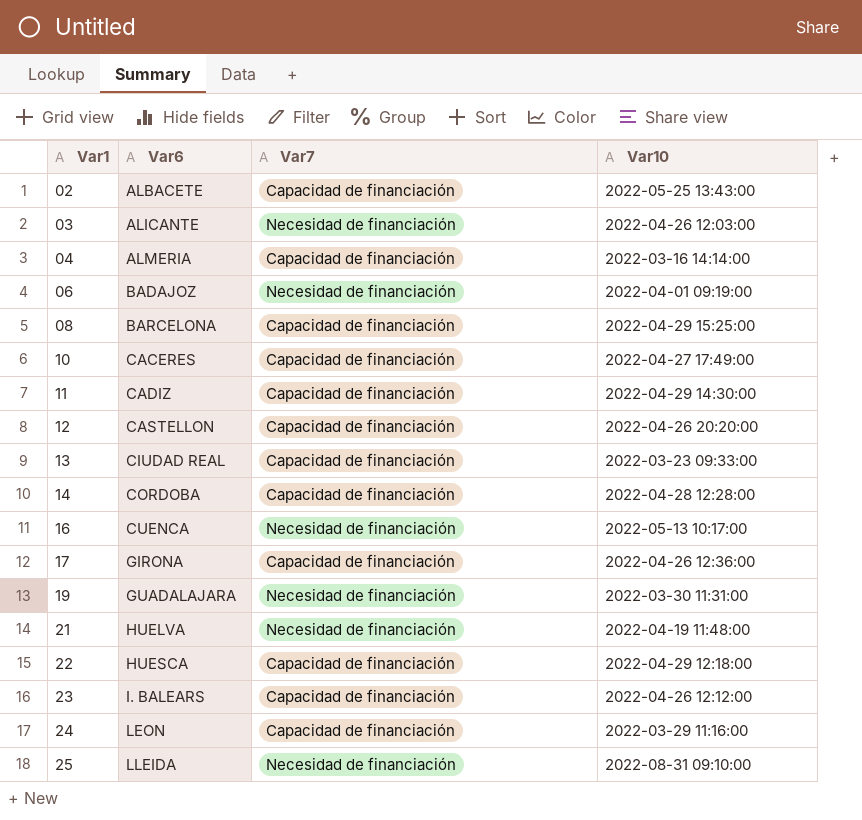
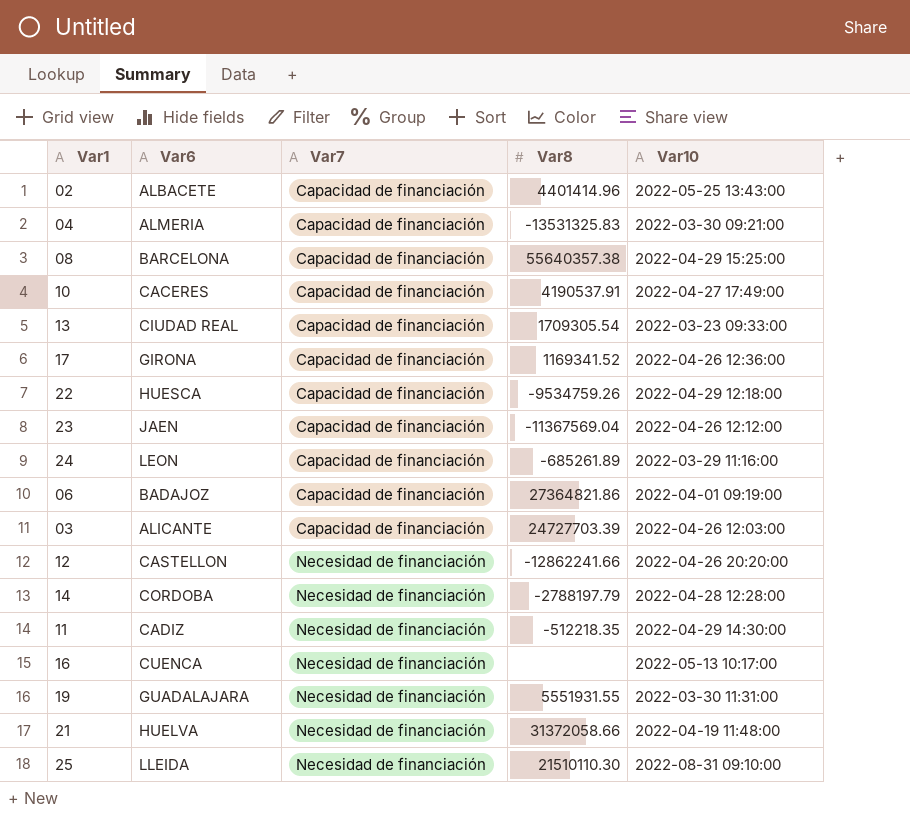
row order: Var1 ascending -> Var7 ascending
column Var8 | position: none -> 4
04 | Var10: 2022-03-16 14:14:00 -> 2022-03-30 09:21:00
23 | Var6: I. BALEARS -> JAEN
06 | Var7: Necesidad de financiación -> Capacidad de financiación
03 | Var7: Necesidad de financiación -> Capacidad de financiación
12 | Var7: Capacidad de financiación -> Necesidad de financiación
14 | Var7: Capacidad de financiación -> Necesidad de financiación
11 | Var7: Capacidad de financiación -> Necesidad de financiación

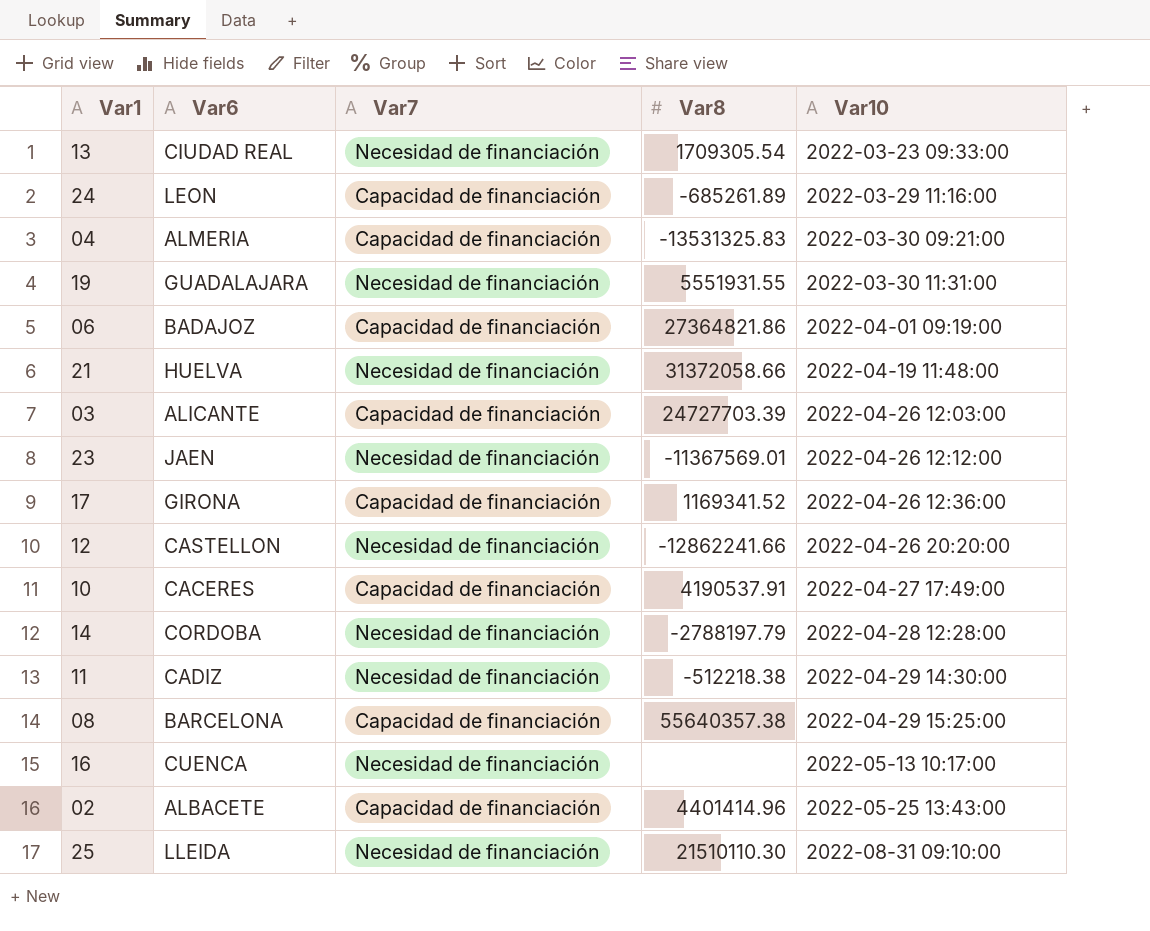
row order: Var7 ascending -> Var10 ascending
row 22: HUESCA | Capacidad de financiación | -9534759.26 | 2022-04-29 12:18:00 -> none
13 | Var7: Capacidad de financiación -> Necesidad de financiación
23 | Var7: Capacidad de financiación -> Necesidad de financiación
23 | Var8: -11367569.04 -> -11367569.01
11 | Var8: -512218.35 -> -512218.38

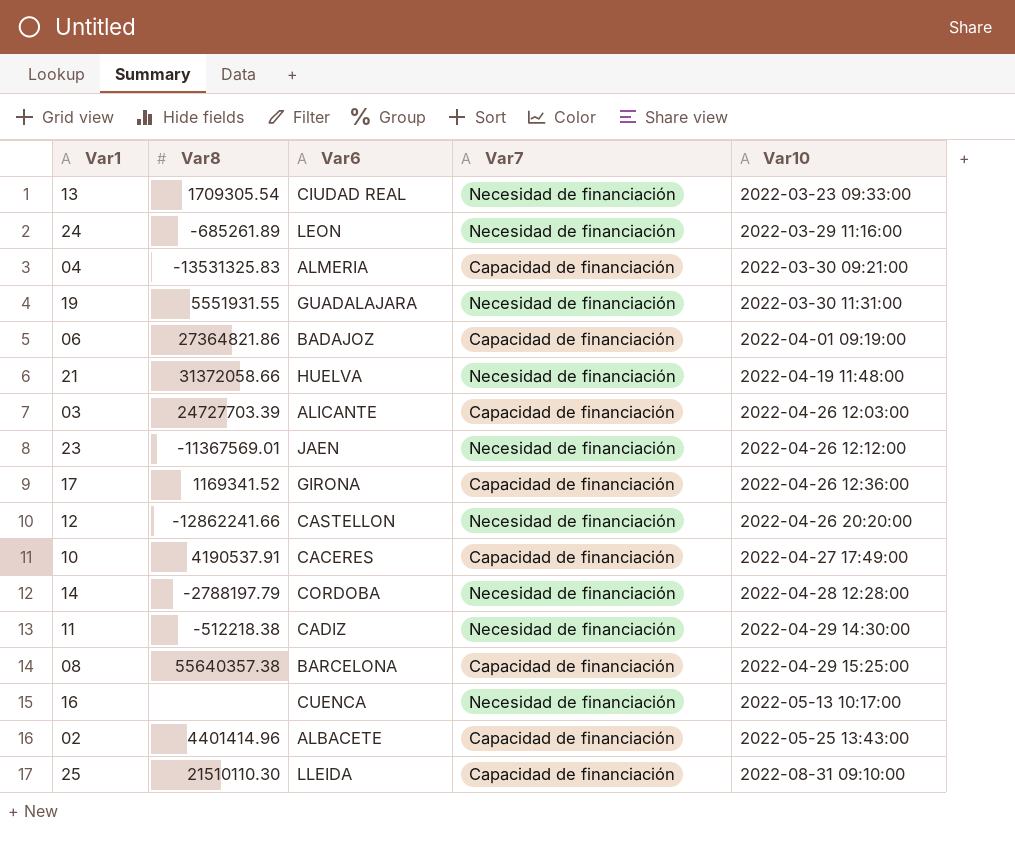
column Var8 | position: 4 -> 2
24 | Var7: Capacidad de financiación -> Necesidad de financiación
25 | Var7: Necesidad de financiación -> Capacidad de financiación

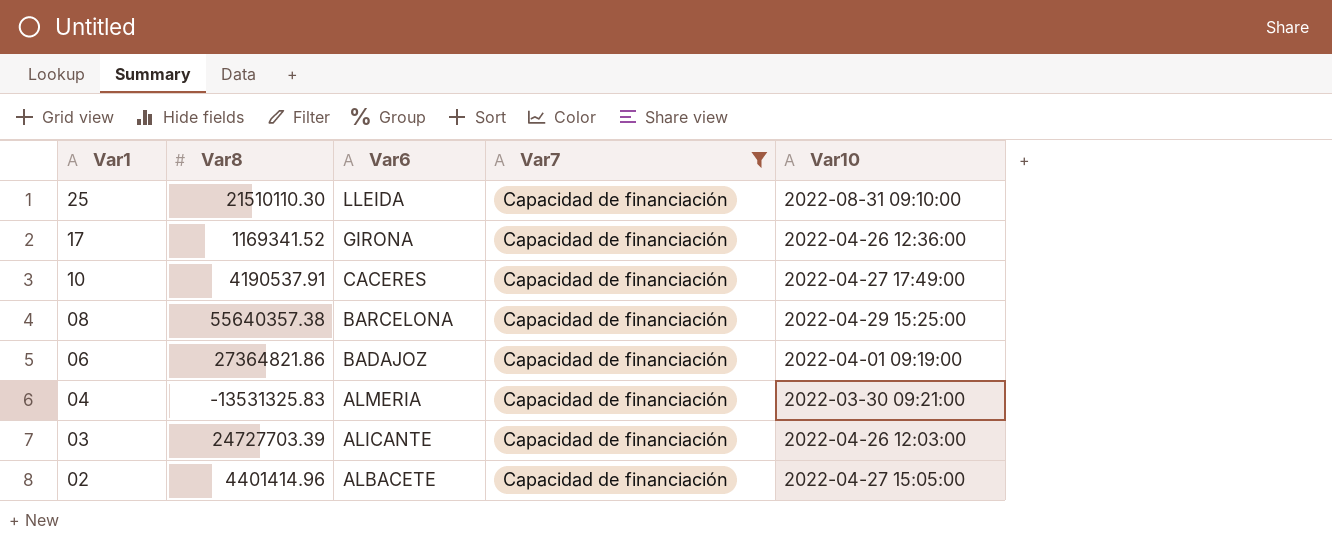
filter: none -> Var7 = Capacidad de financiación
row order: Var10 ascending -> Var1 descending
02 | Var10: 2022-05-25 13:43:00 -> 2022-04-27 15:05:00

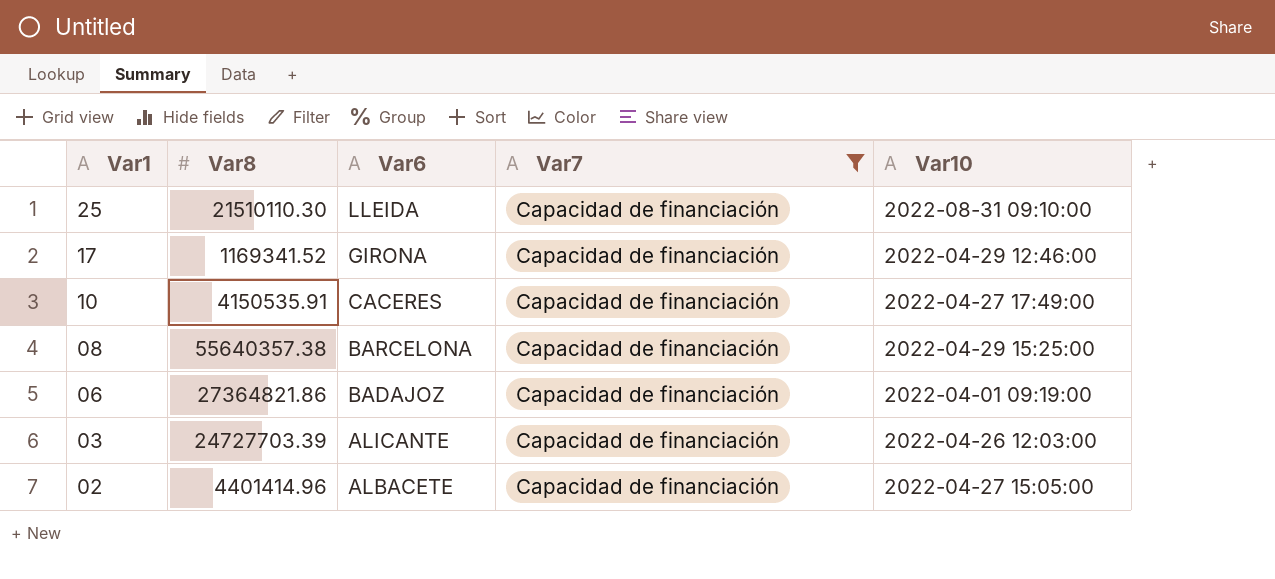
row 04: -13531325.83 | ALMERIA | Capacidad de financiación | 2022-03-30 09:21:00 -> none
17 | Var10: 2022-04-26 12:36:00 -> 2022-04-29 12:46:00
10 | Var8: 4190537.91 -> 4150535.91

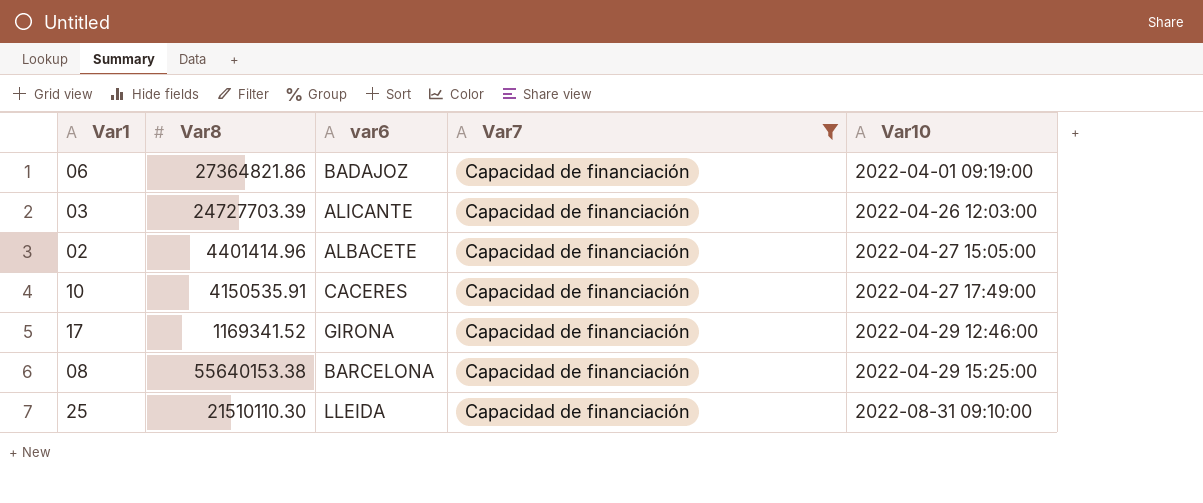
row order: Var1 descending -> Var10 ascending
column name: Var6 -> var6
08 | Var8: 55640357.38 -> 55640153.38

